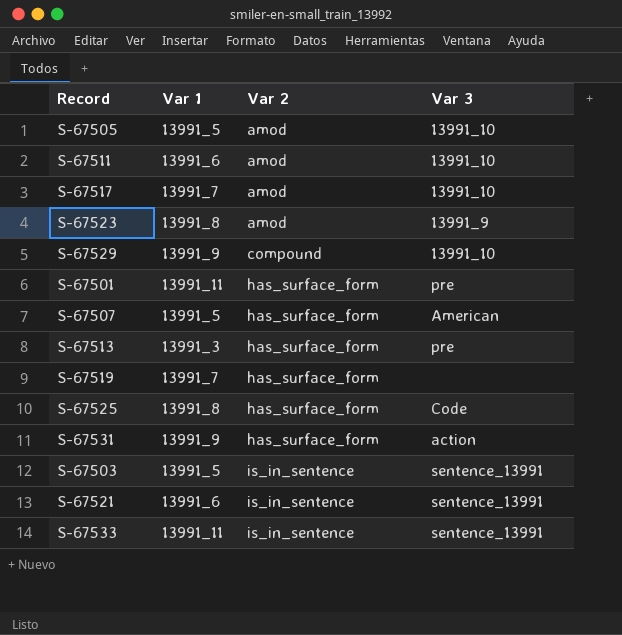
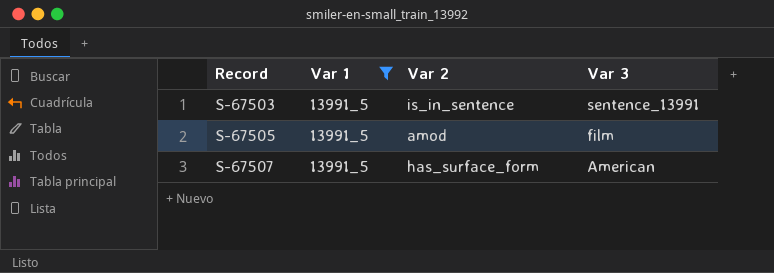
filter: none -> Var 1 = 13991_5
row order: Var 2 ascending -> Record ascending
S-67505 | Var 3: 13991_10 -> film

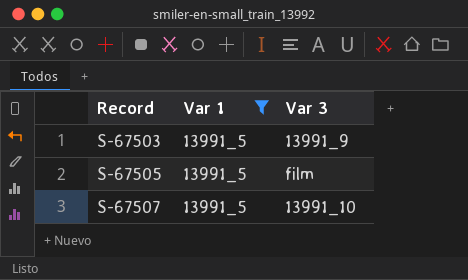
column Var 2 | position: 3 -> none
S-67503 | Var 3: sentence_13991 -> 13991_9
S-67507 | Var 3: American -> 13991_10

